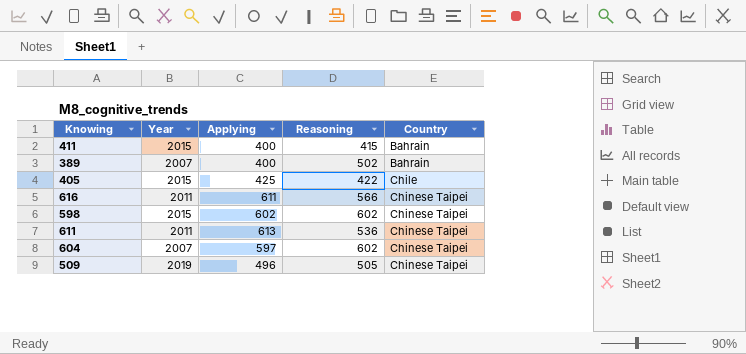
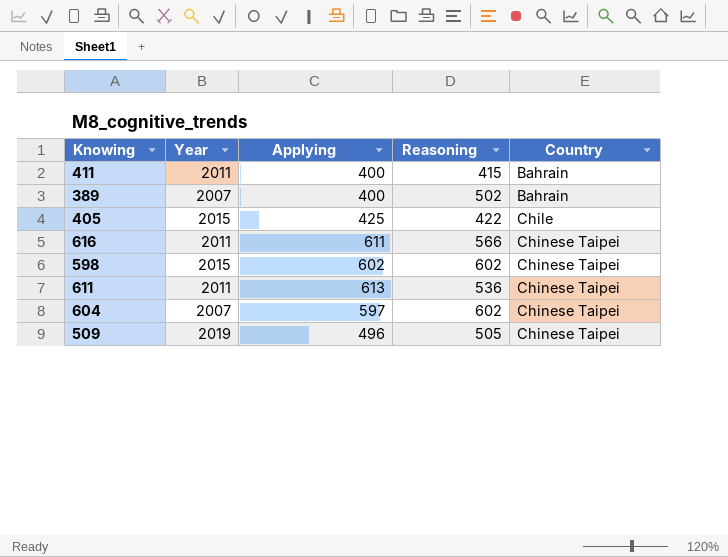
411 | Year: 2015 -> 2011

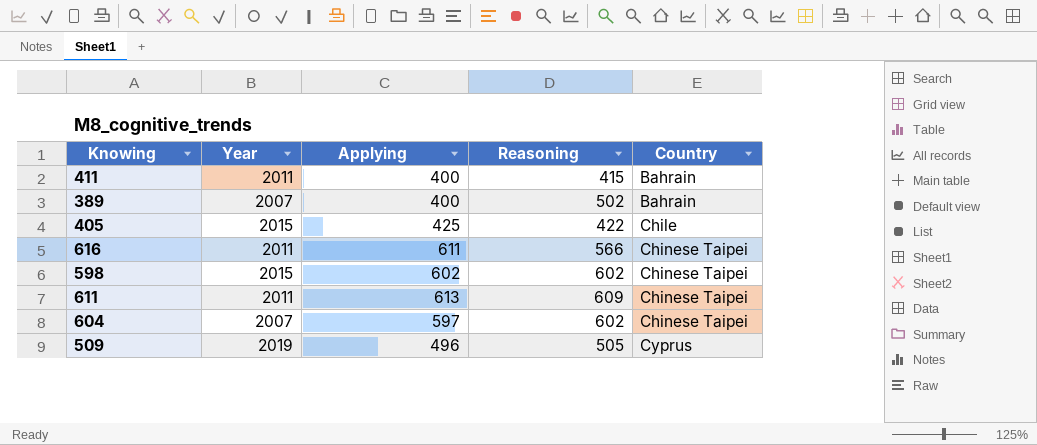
611 | Reasoning: 536 -> 609
509 | Country: Chinese Taipei -> Cyprus

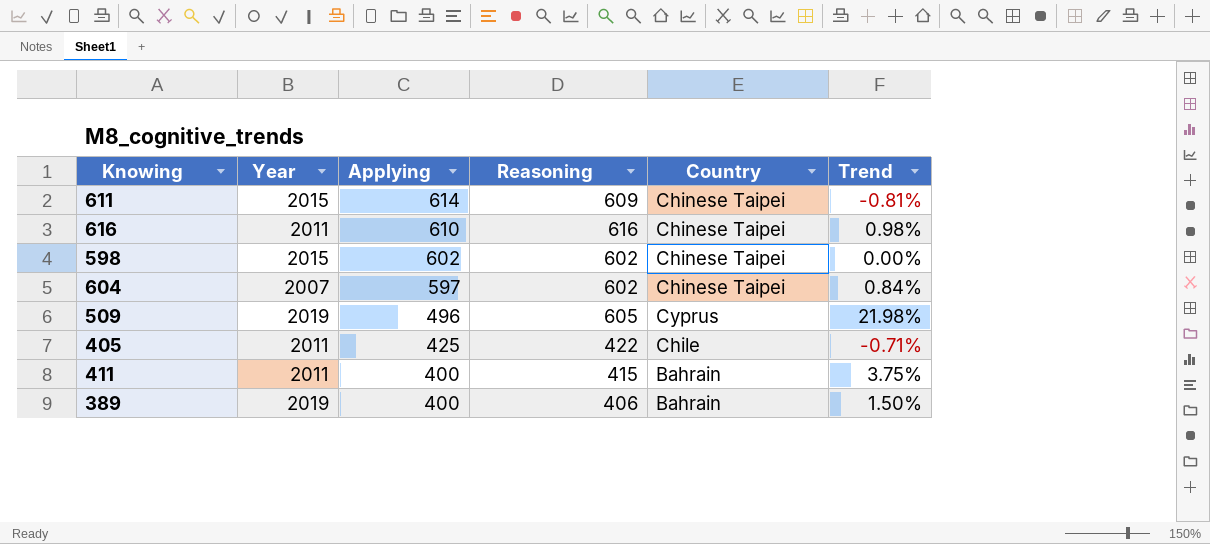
row order: Country ascending -> Applying descending
column Trend | formula: none -> ([Reasoning] - [Applying]) / [Applying]
611 | Year: 2011 -> 2015
611 | Applying: 613 -> 614
616 | Applying: 611 -> 610
616 | Reasoning: 566 -> 616
509 | Reasoning: 505 -> 605
405 | Year: 2015 -> 2011
389 | Year: 2007 -> 2019
389 | Reasoning: 502 -> 406

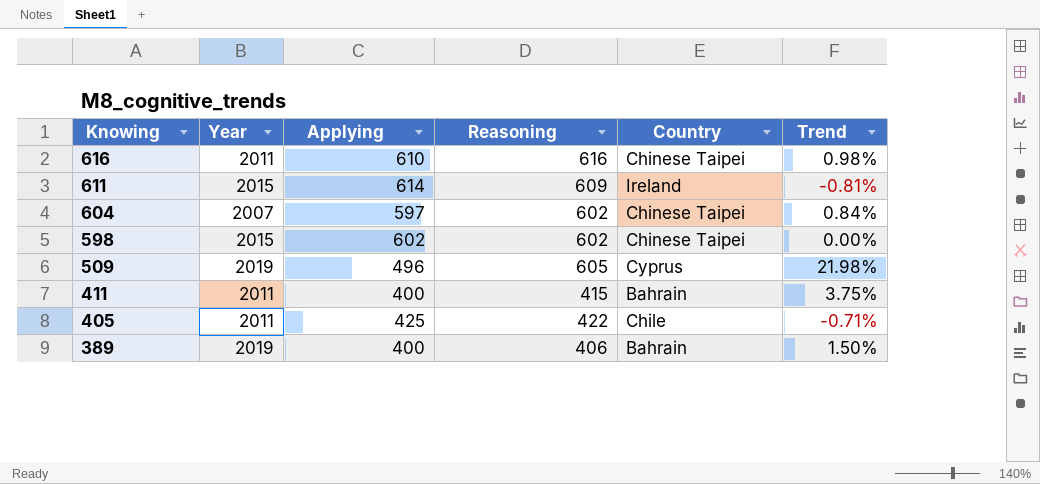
row order: Applying descending -> Knowing descending
611 | Country: Chinese Taipei -> Ireland

